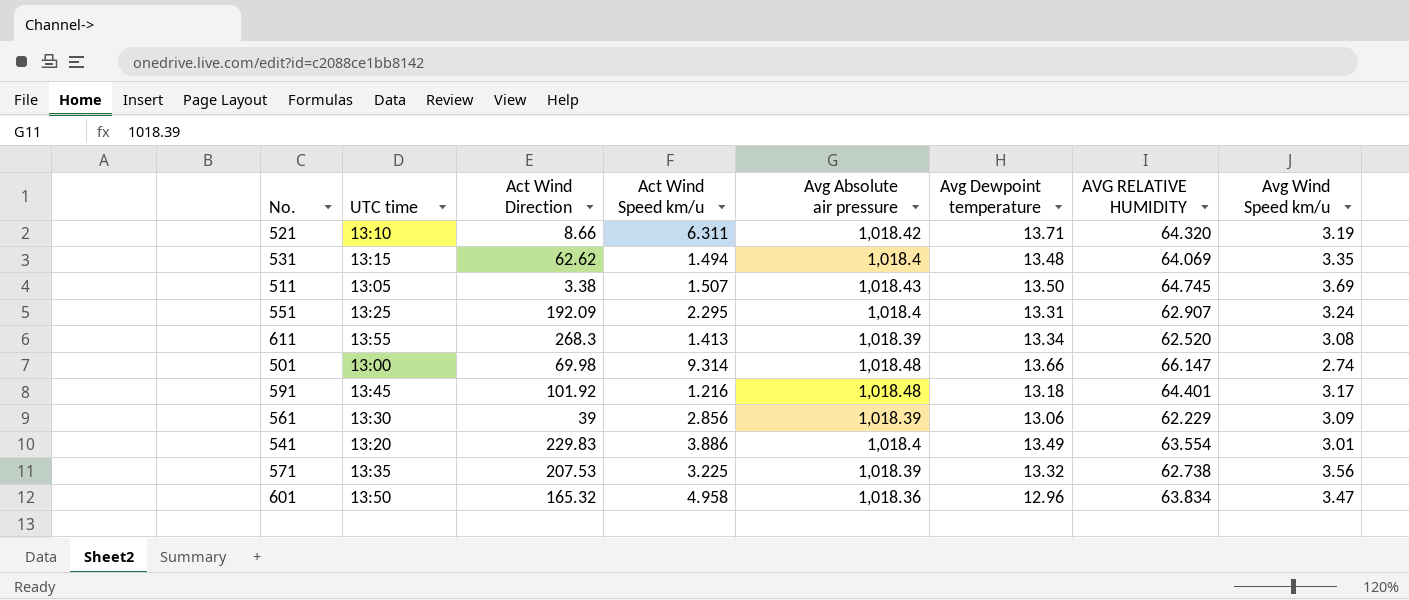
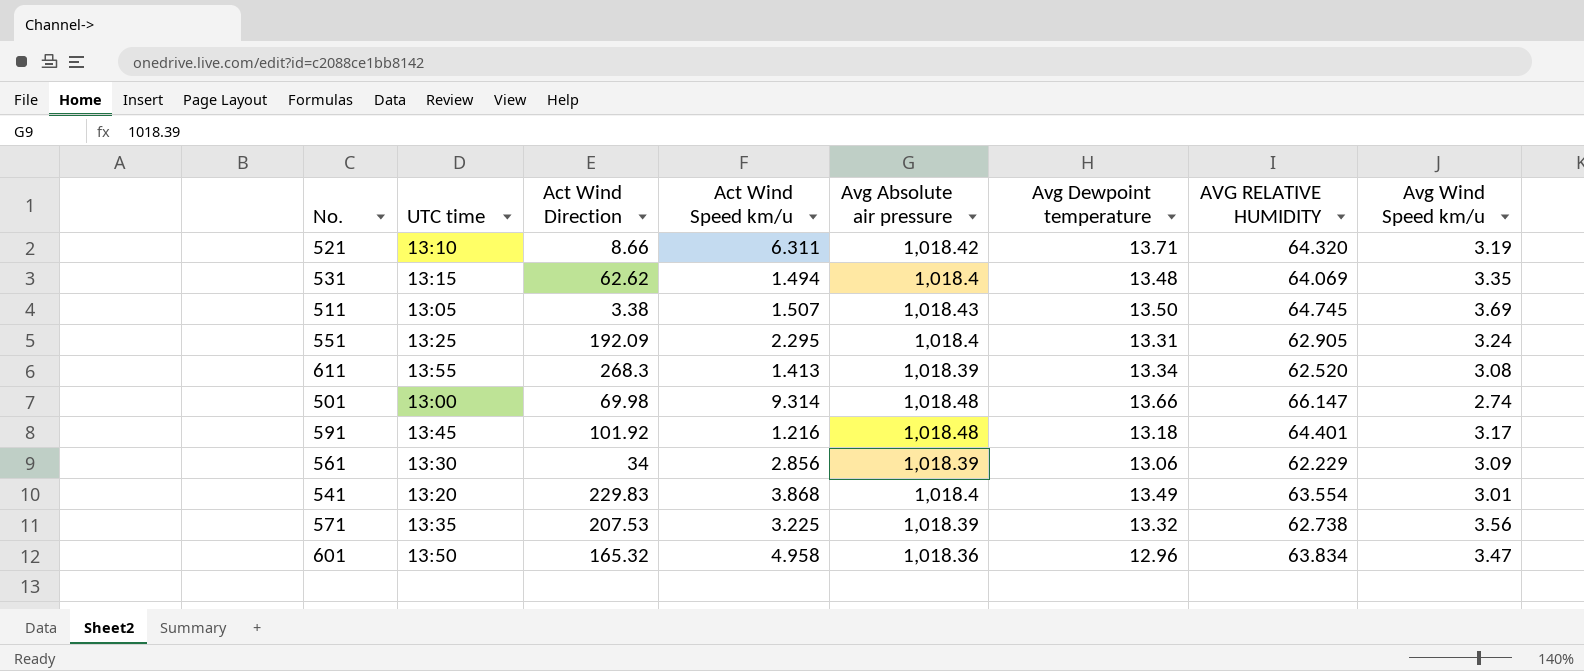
551 | AVG RELATIVE HUMIDITY: 62.907 -> 62.905
561 | Act Wind Direction: 39 -> 34
541 | Act Wind Speed km/u: 3.886 -> 3.868

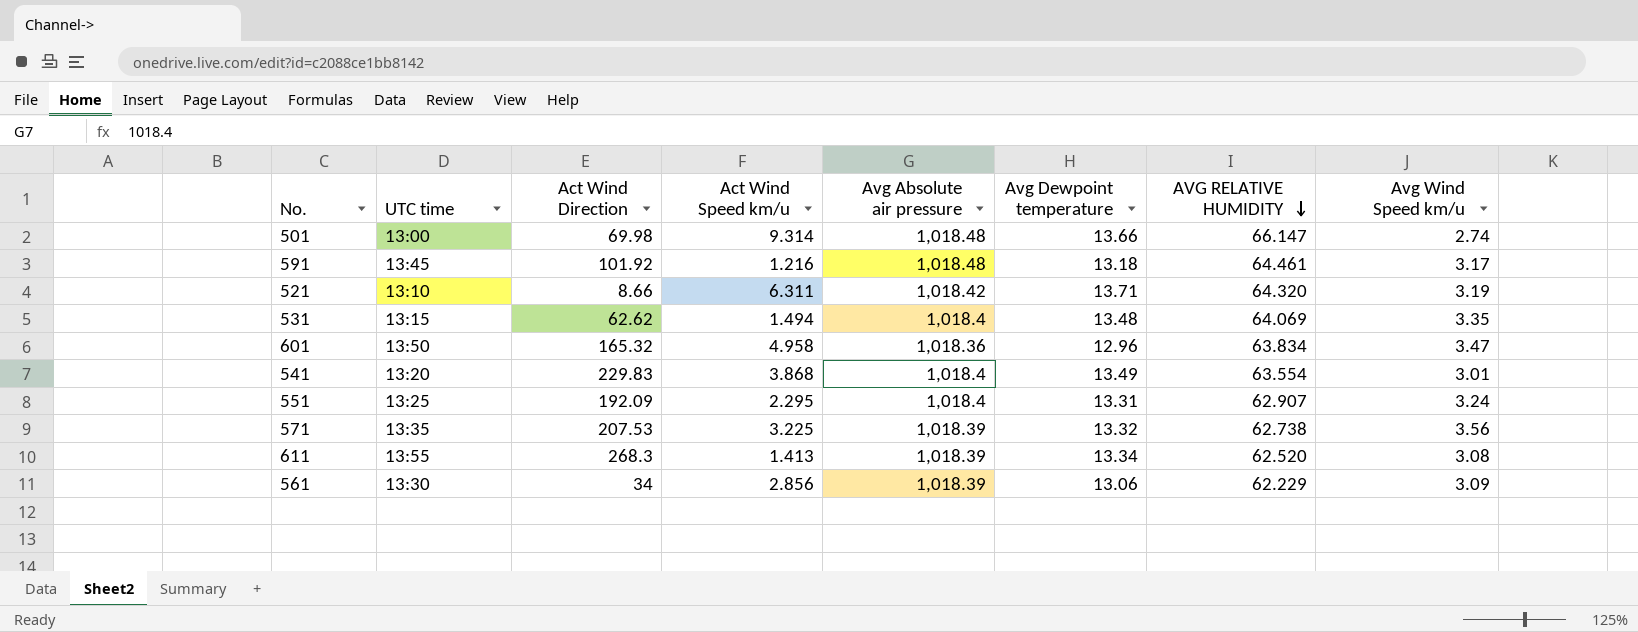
row order: none -> AVG RELATIVE HUMIDITY descending
row 511: 13:05 | 3.38 | 1.507 | 1,018.43 | 13.50 | 64.745 | 3.69 -> none
591 | AVG RELATIVE HUMIDITY: 64.401 -> 64.461
551 | AVG RELATIVE HUMIDITY: 62.905 -> 62.907

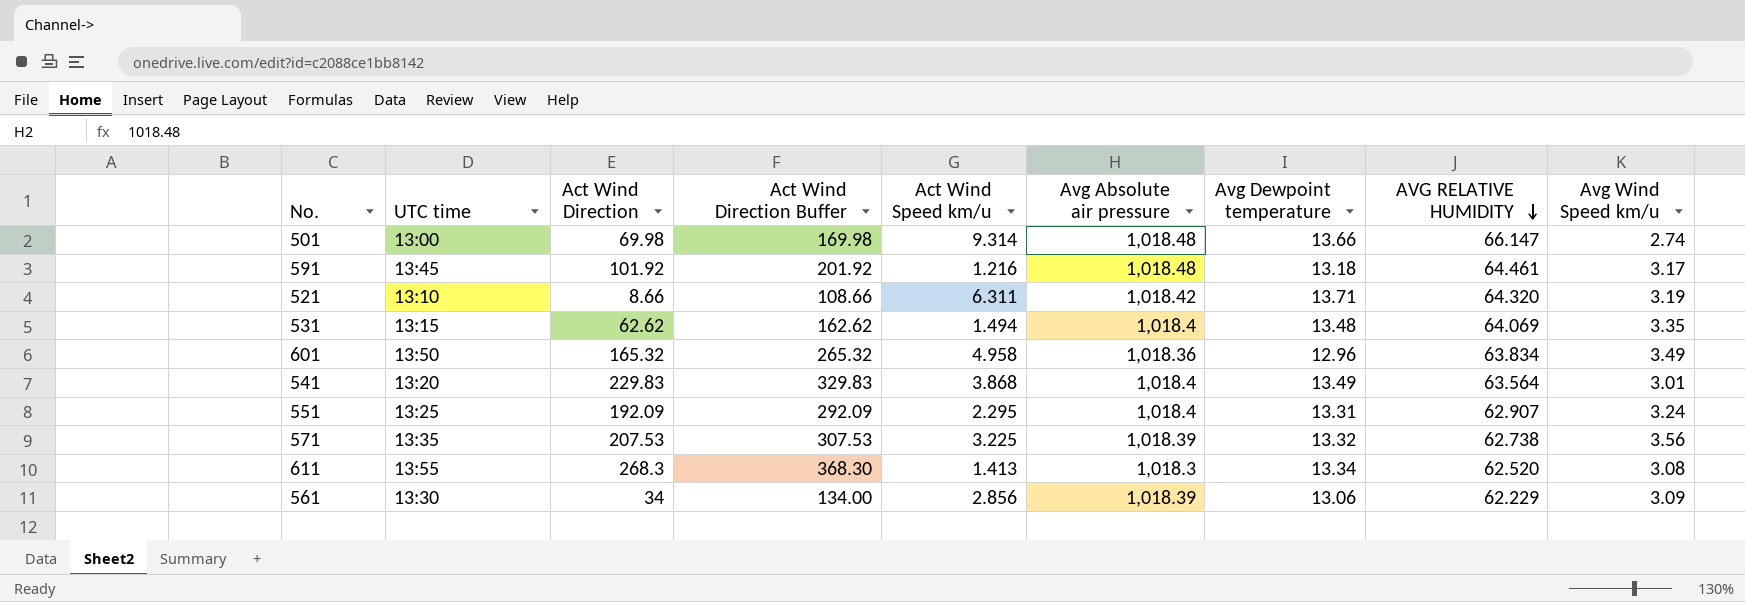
column Act Wind Direction Buffer | formula: none -> [Act Wind Direction] + 100
601 | Avg Wind Speed km/u: 3.47 -> 3.49
541 | AVG RELATIVE HUMIDITY: 63.554 -> 63.564
611 | Avg Absolute air pressure: 1,018.39 -> 1,018.3

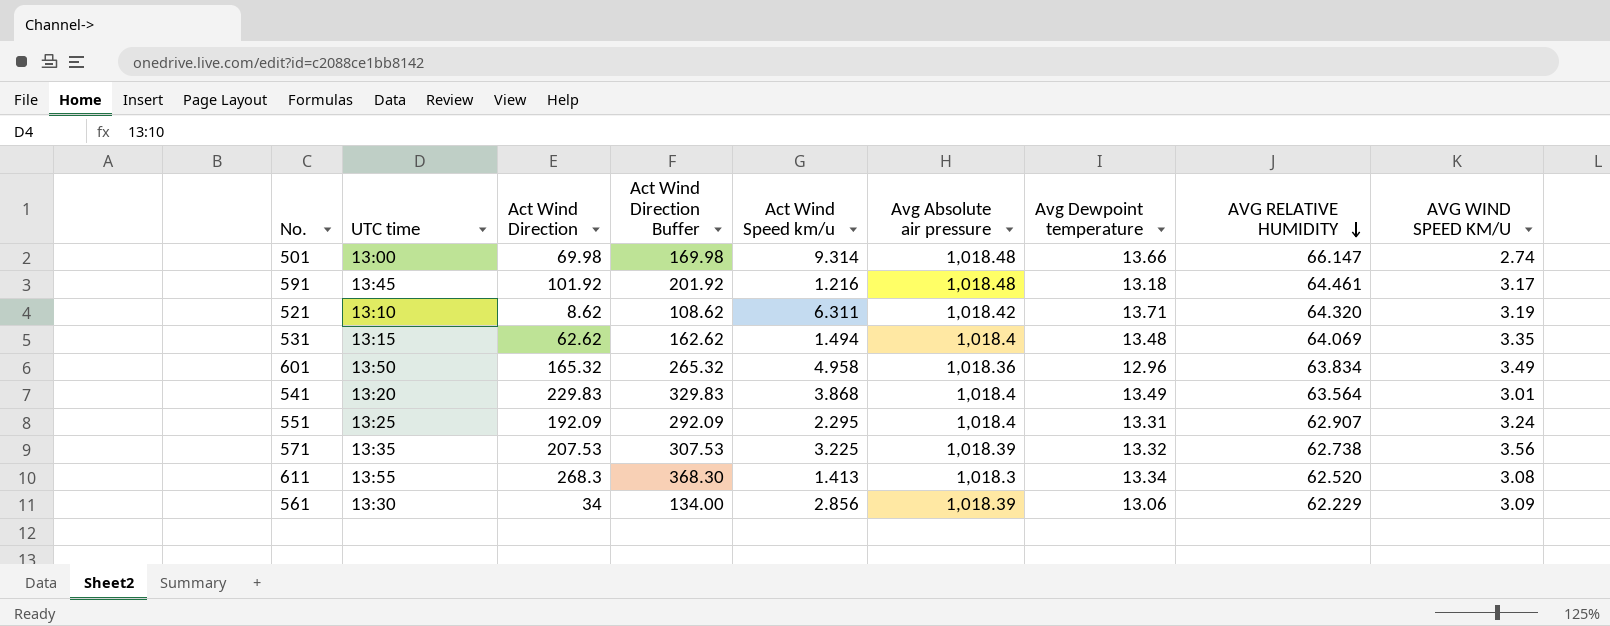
column name: Avg Wind Speed km/u -> AVG WIND SPEED KM/U
521 | Act Wind Direction: 8.66 -> 8.62
521 | Act Wind Direction Buffer: 108.66 -> 108.62

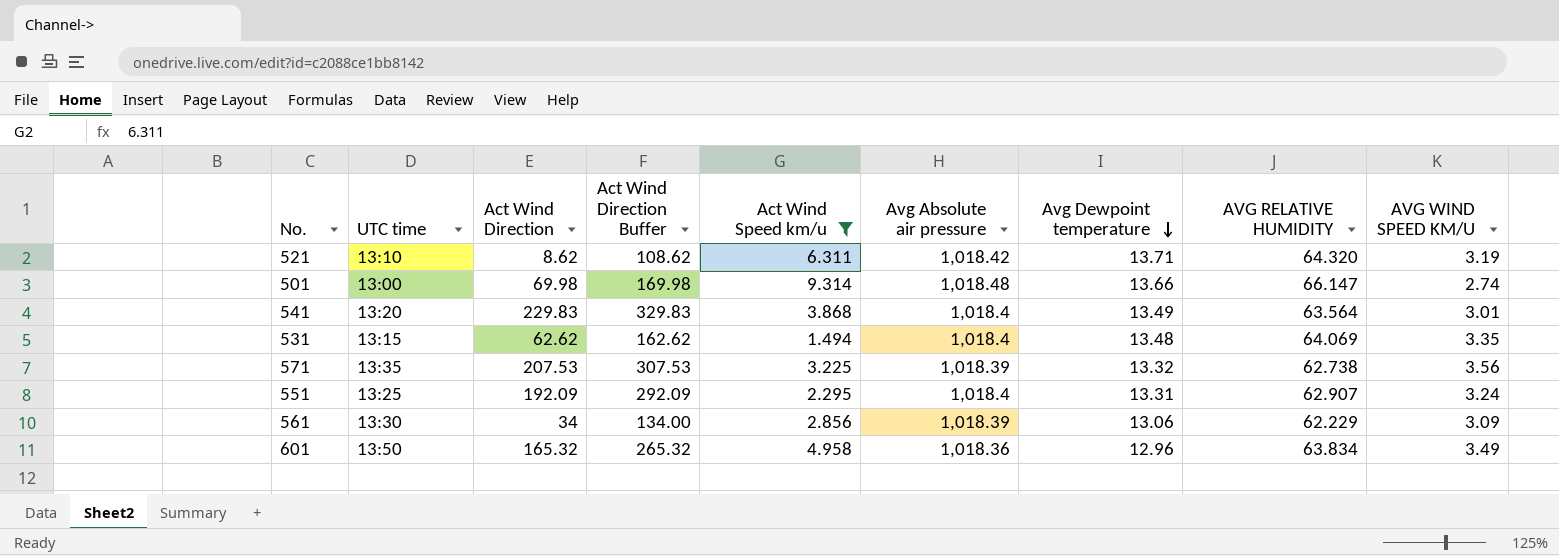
filter: none -> Act Wind Speed km/u >= 1.494
row order: AVG RELATIVE HUMIDITY descending -> Avg Dewpoint temperature descending

